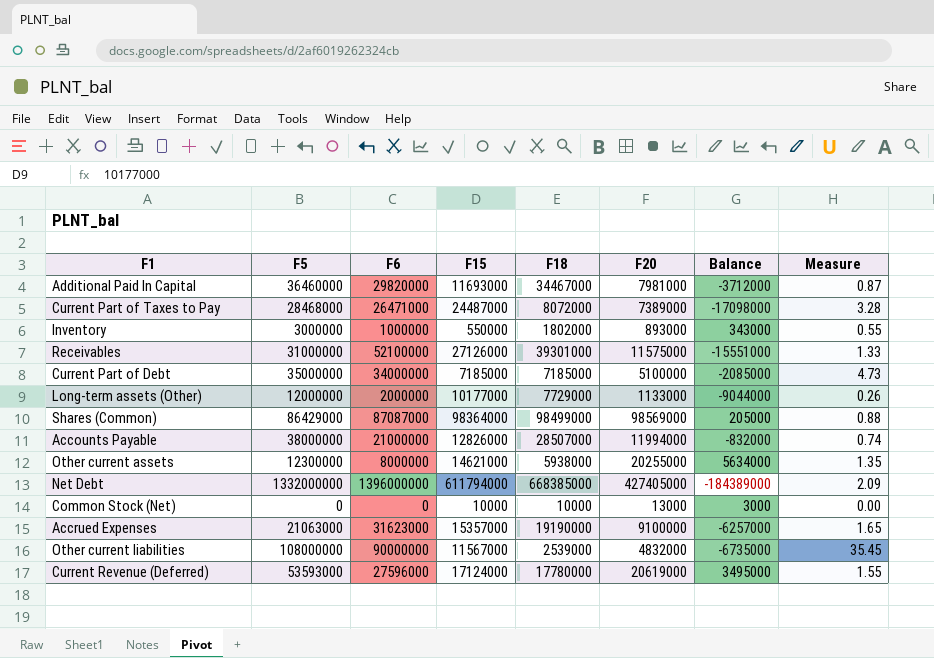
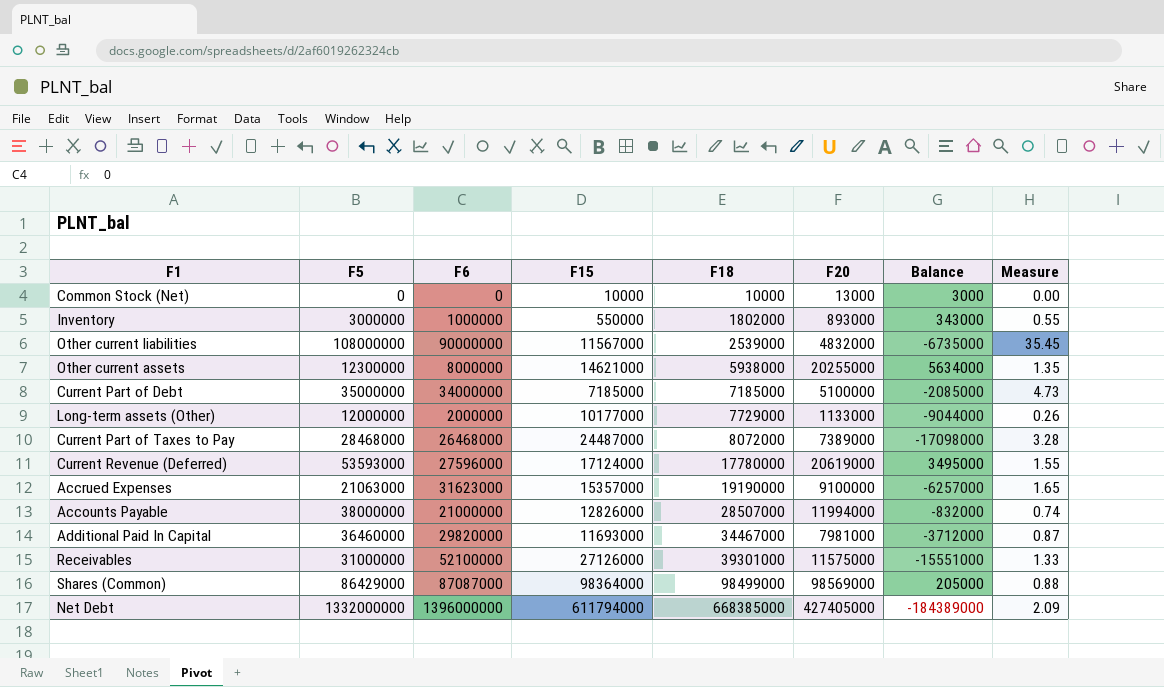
row order: none -> F18 ascending
Current Part of Taxes to Pay | F6: 26471000 -> 26468000

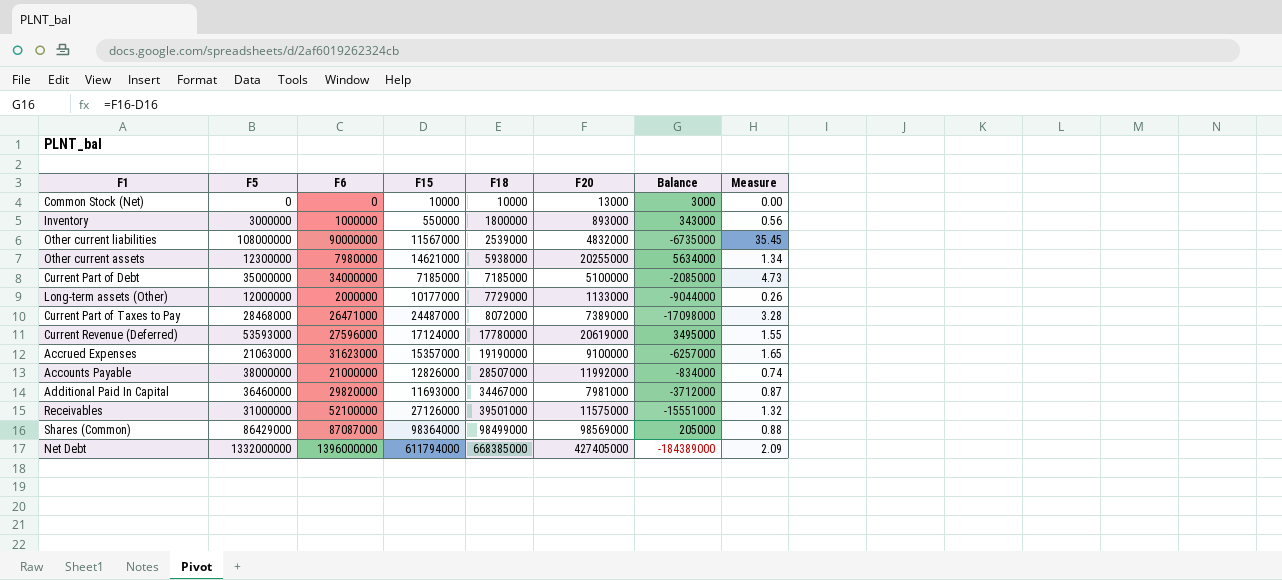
Inventory | F18: 1802000 -> 1800000
Inventory | Measure: 0.55 -> 0.56
Other current assets | F6: 8000000 -> 7980000
Other current assets | Measure: 1.35 -> 1.34
Current Part of Taxes to Pay | F6: 26468000 -> 26471000
Accounts Payable | F20: 11994000 -> 11992000
Accounts Payable | Balance: -832000 -> -834000
Receivables | F18: 39301000 -> 39501000
Receivables | Measure: 1.33 -> 1.32

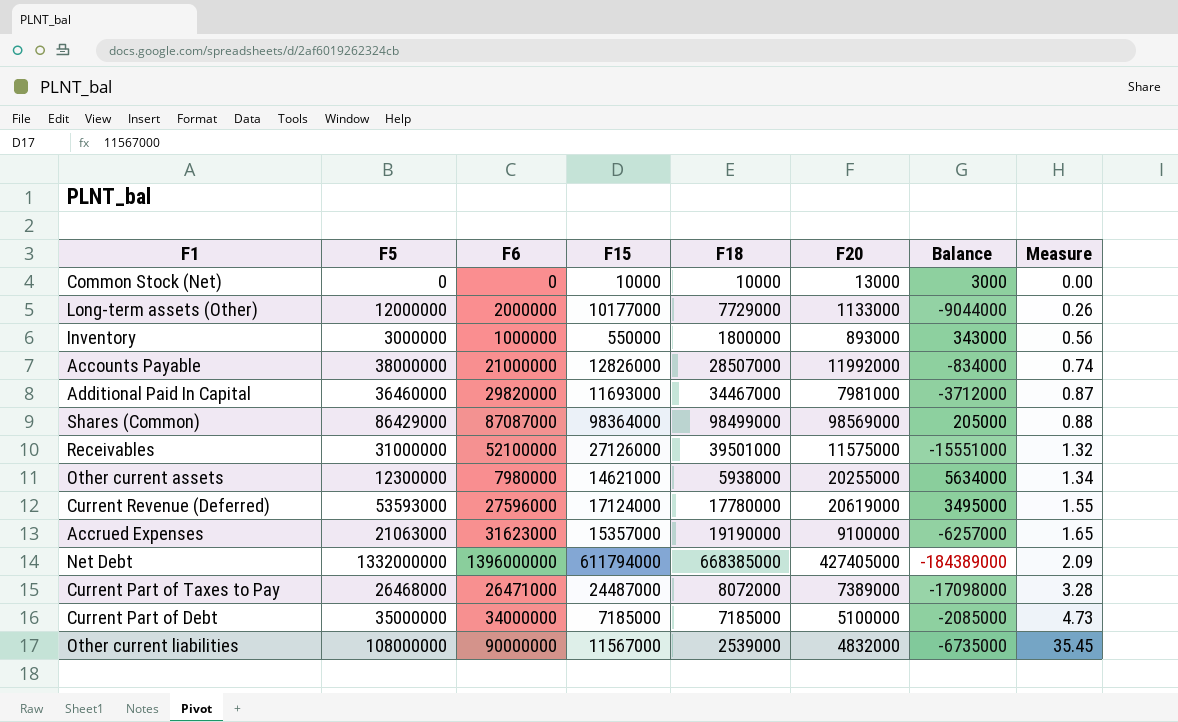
row order: F18 ascending -> Measure ascending
Current Part of Taxes to Pay | F5: 28468000 -> 26468000

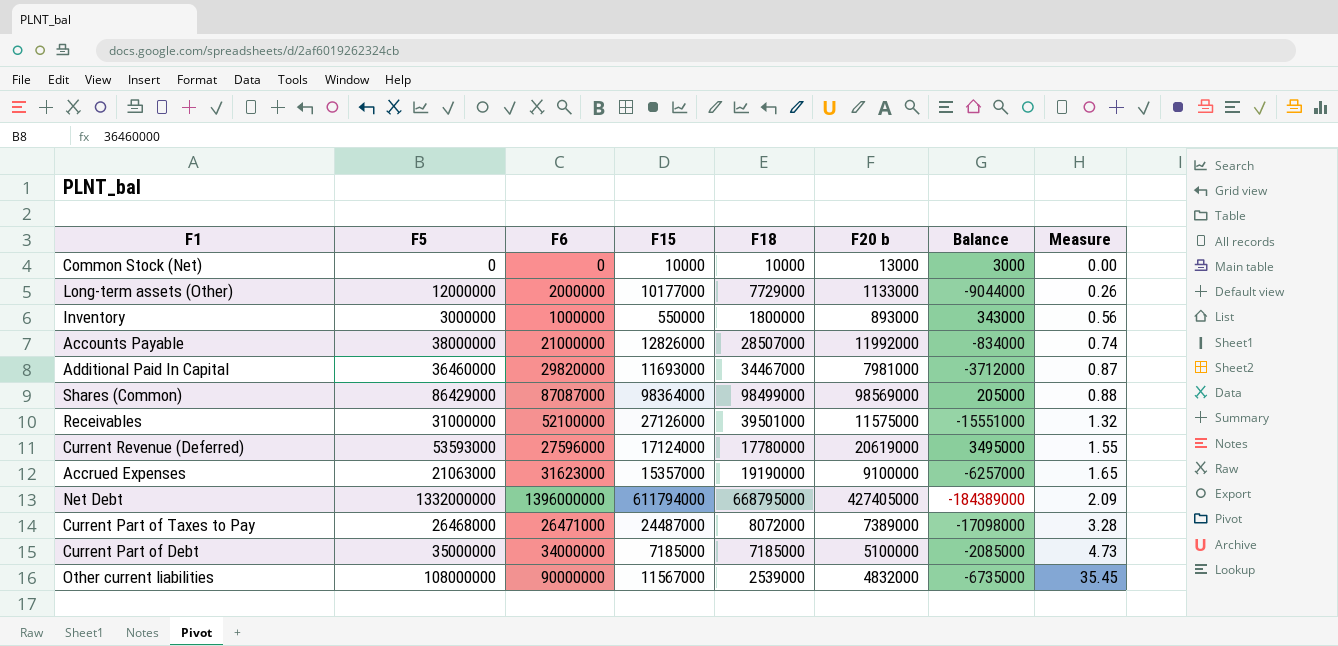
column name: F20 -> F20 b
row Other current assets: 12300000 | 7980000 | 14621000 | 5938000 | 20255000 | 5634000 | 1.34 -> none
Net Debt | F18: 668385000 -> 668795000

